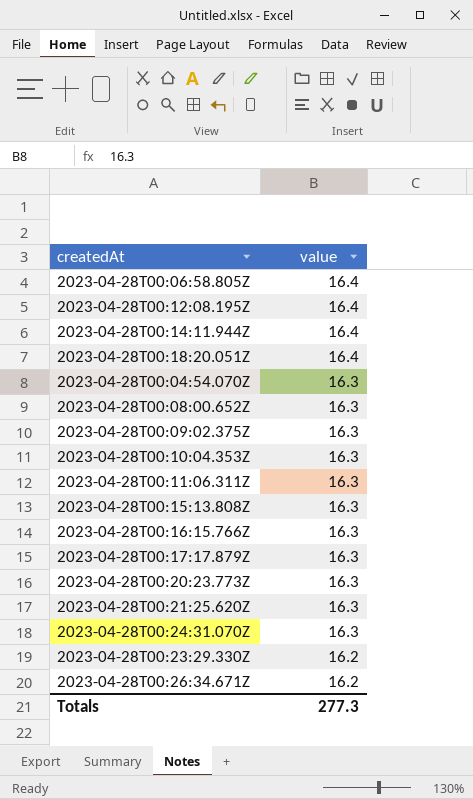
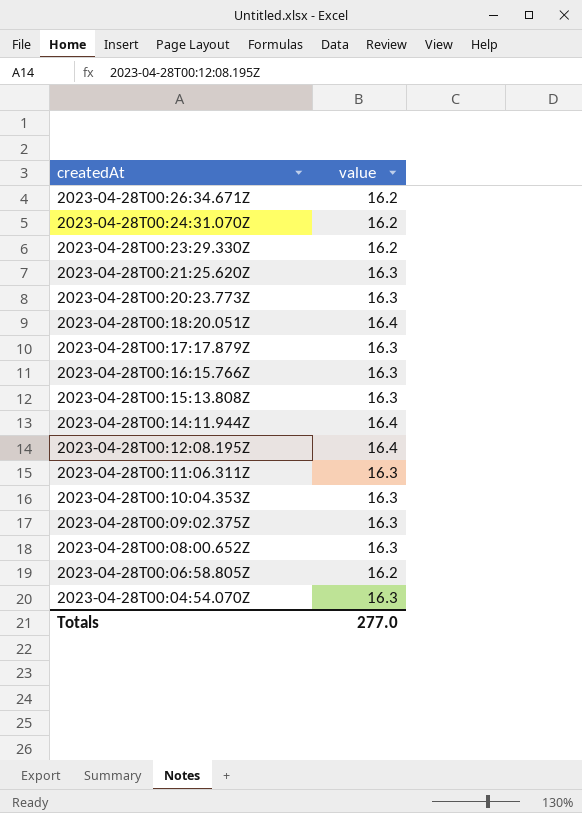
row order: value descending -> createdAt descending
2023-04-28T00:24:31.070Z | value: 16.3 -> 16.2
2023-04-28T00:06:58.805Z | value: 16.4 -> 16.2
Totals | value: 277.3 -> 277.0

